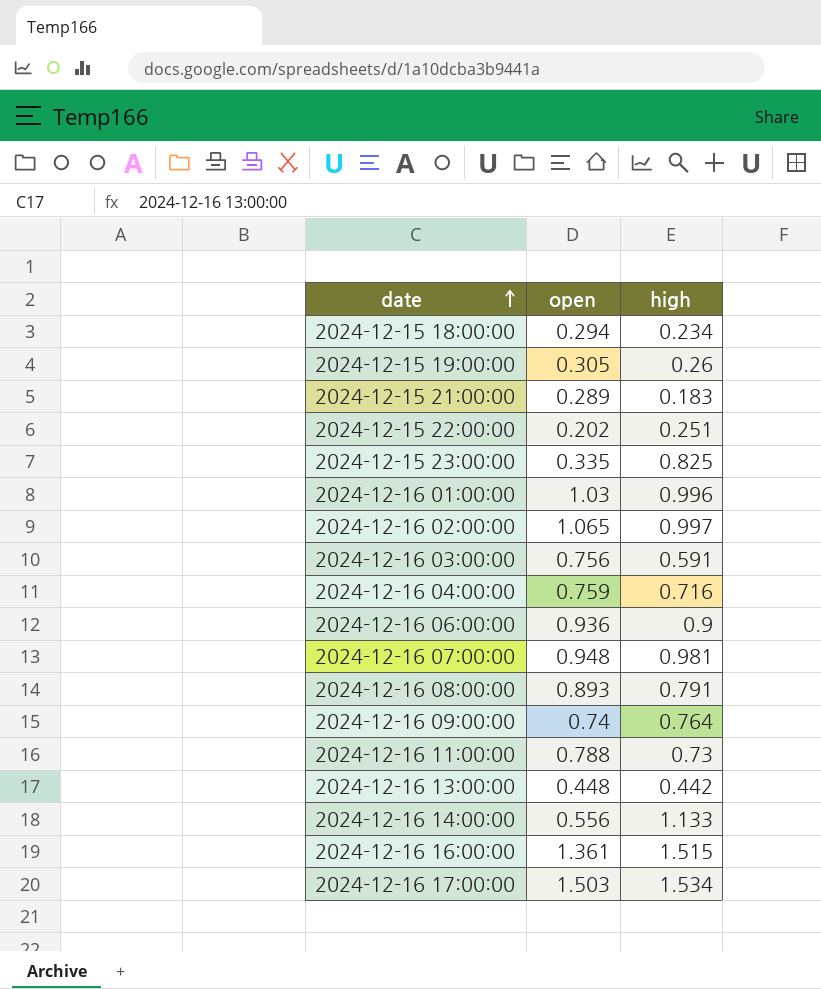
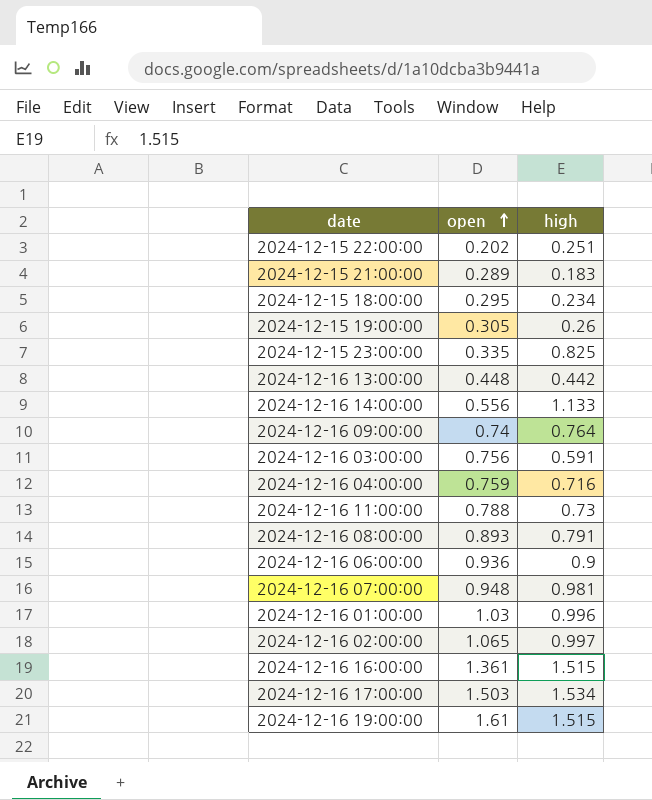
row order: date ascending -> open ascending
2024-12-15 18:00:00 | open: 0.294 -> 0.295
row 2024-12-16 19:00:00: none -> 1.61 | 1.515

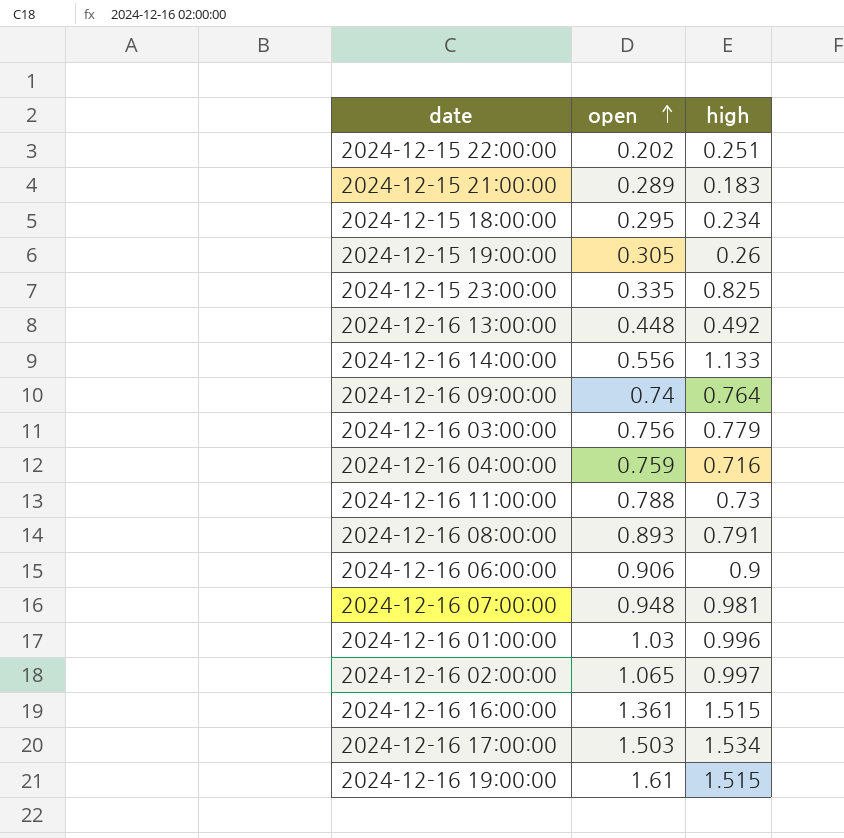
2024-12-16 13:00:00 | high: 0.442 -> 0.492
2024-12-16 03:00:00 | high: 0.591 -> 0.779
2024-12-16 06:00:00 | open: 0.936 -> 0.906

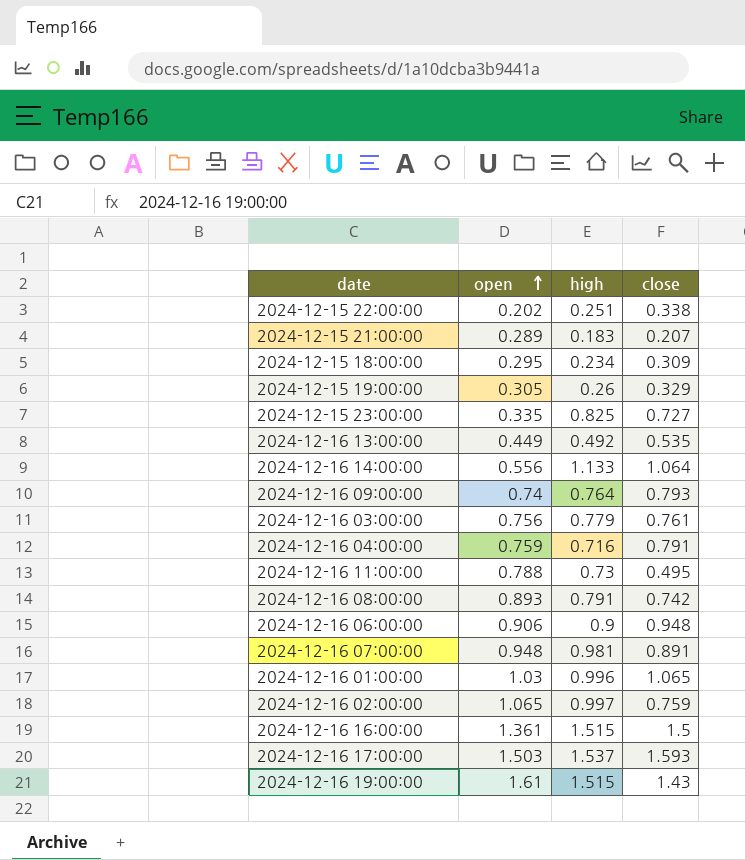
column close | position: none -> 4
2024-12-16 13:00:00 | open: 0.448 -> 0.449
2024-12-16 17:00:00 | high: 1.534 -> 1.537

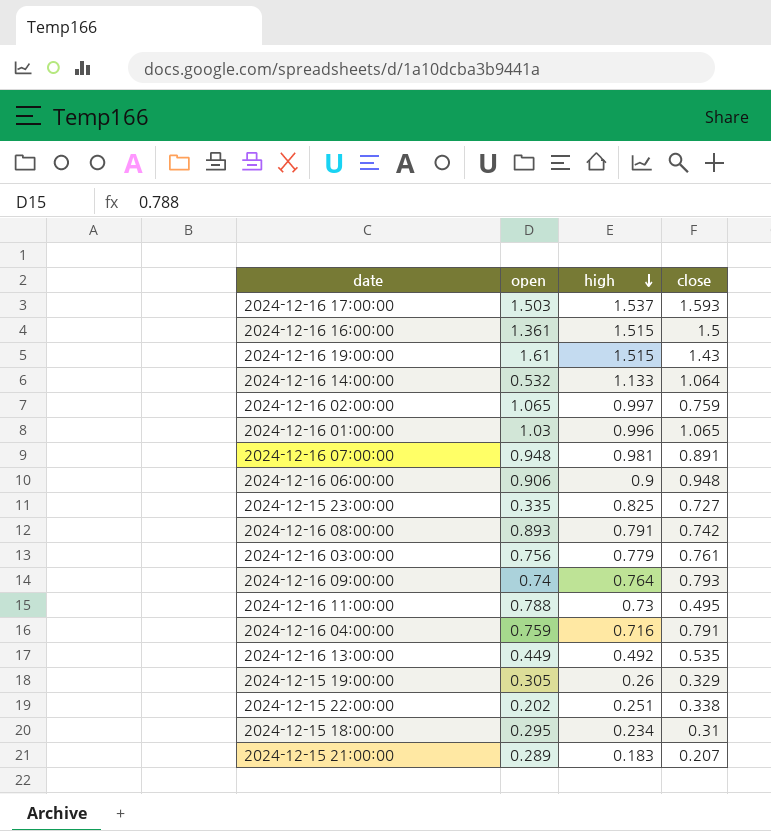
row order: open ascending -> high descending
2024-12-16 14:00:00 | open: 0.556 -> 0.532
2024-12-15 18:00:00 | close: 0.309 -> 0.31

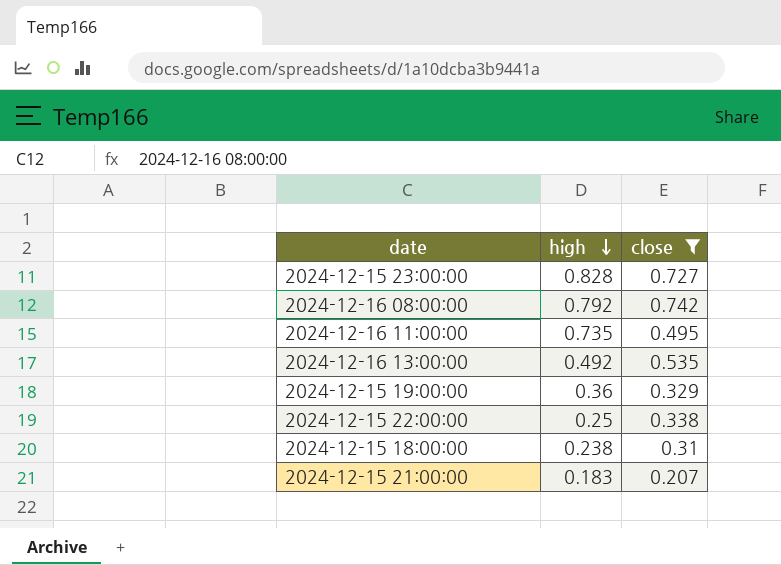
filter: none -> close <= 0.742
column open | position: 2 -> none
2024-12-15 23:00:00 | high: 0.825 -> 0.828
2024-12-16 08:00:00 | high: 0.791 -> 0.792
2024-12-16 11:00:00 | high: 0.73 -> 0.735
2024-12-15 19:00:00 | high: 0.26 -> 0.36
2024-12-15 22:00:00 | high: 0.251 -> 0.25
2024-12-15 18:00:00 | high: 0.234 -> 0.238

